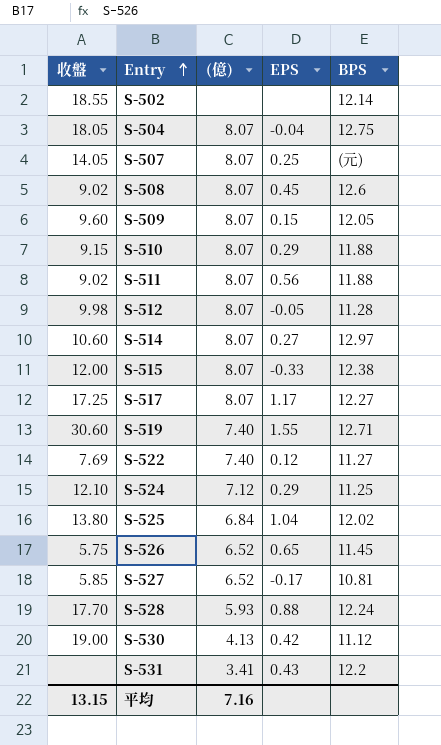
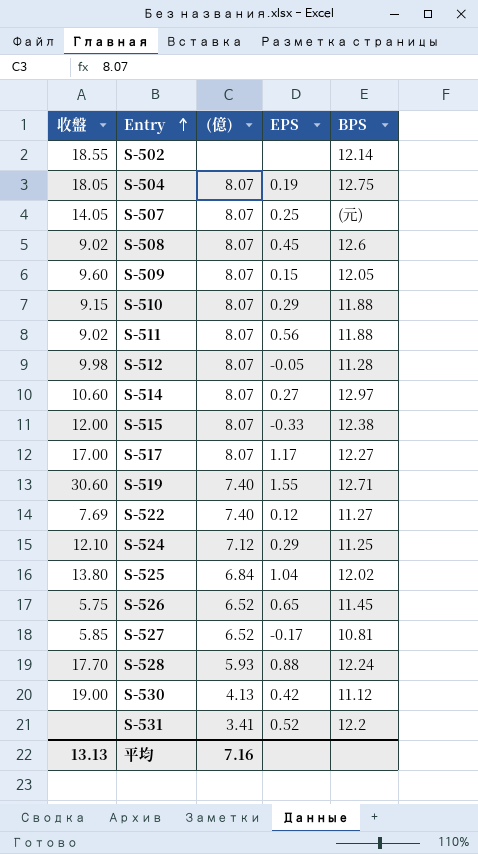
S-504 | EPS: -0.04 -> 0.19
S-517 | 收盤: 17.25 -> 17.00
S-531 | EPS: 0.43 -> 0.52
平均 | 收盤: 13.15 -> 13.13

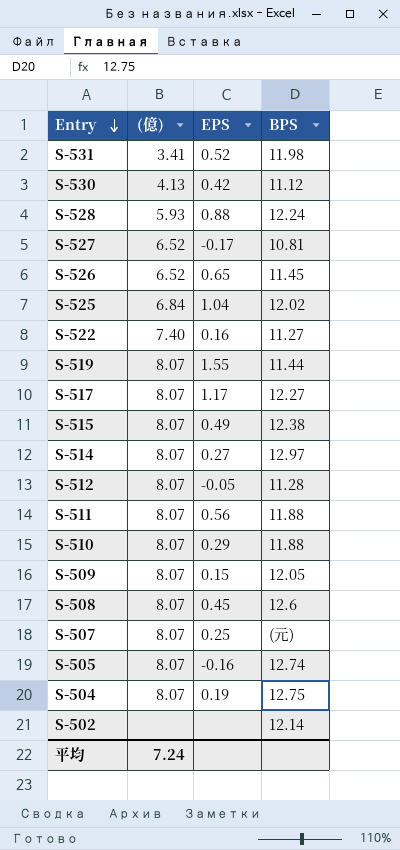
row order: Entry ascending -> Entry descending
column 收盤 | position: 1 -> none
row S-524: 12.10 | 7.12 | 0.29 | 11.25 -> none
S-531 | BPS: 12.2 -> 11.98
S-522 | EPS: 0.12 -> 0.16
S-519 | (億): 7.40 -> 8.07
S-519 | BPS: 12.71 -> 11.44
S-515 | EPS: -0.33 -> 0.49
row S-505: none -> 8.07 | -0.16 | 12.74
平均 | (億): 7.16 -> 7.24

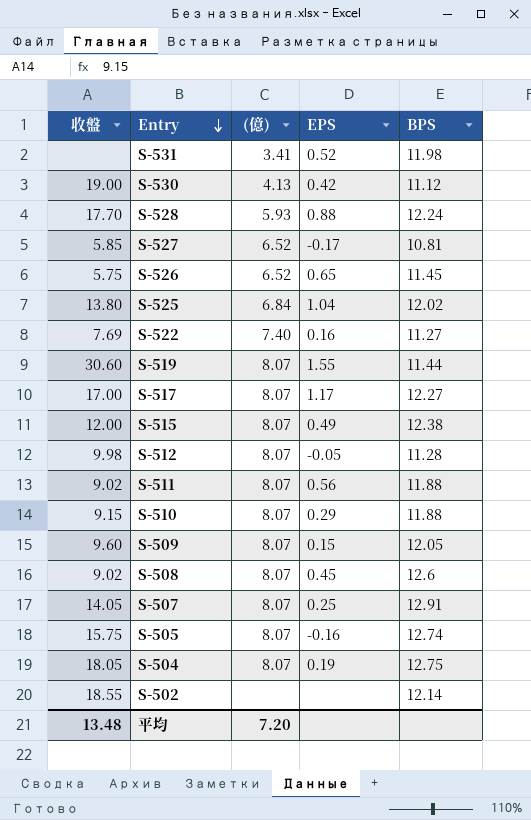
column 收盤 | position: none -> 1
row S-514: 8.07 | 0.27 | 12.97 -> none
S-507 | BPS: (元) -> 12.91
平均 | (億): 7.24 -> 7.20

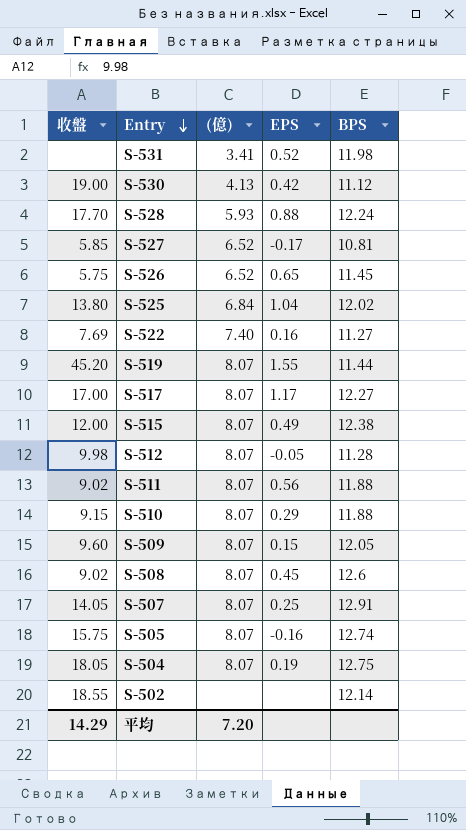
S-519 | 收盤: 30.60 -> 45.20
平均 | 收盤: 13.48 -> 14.29

